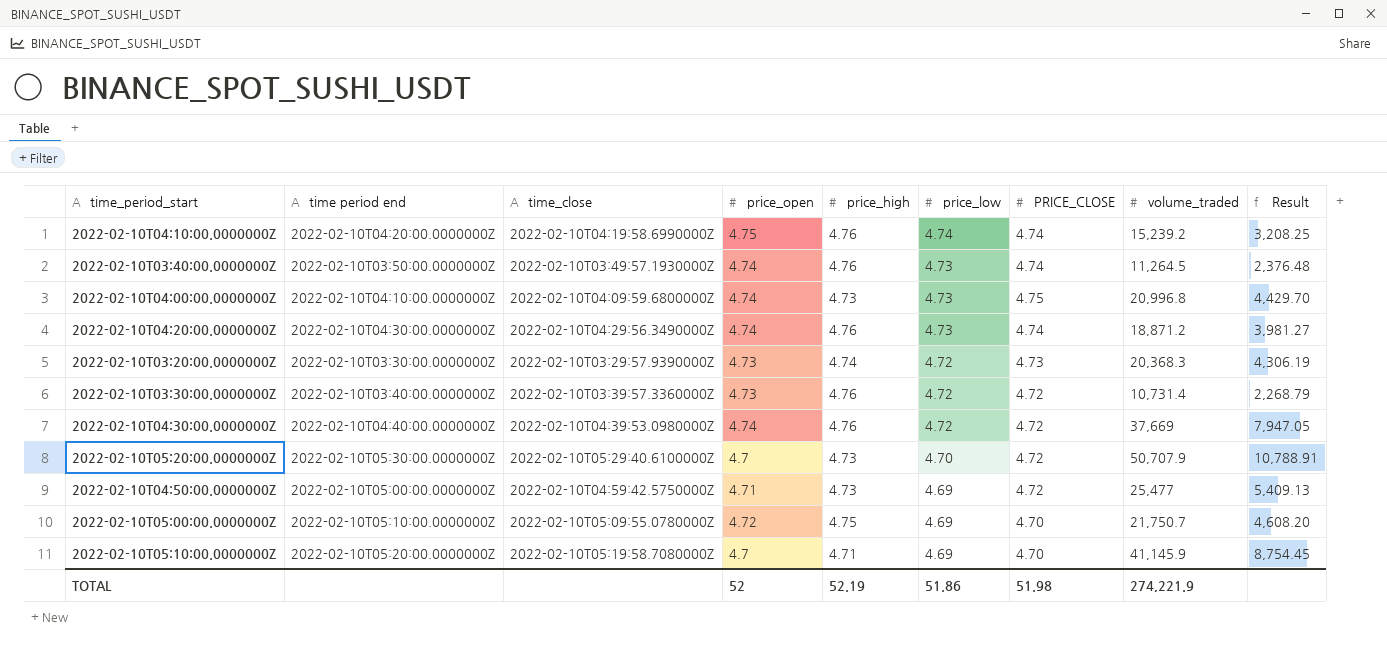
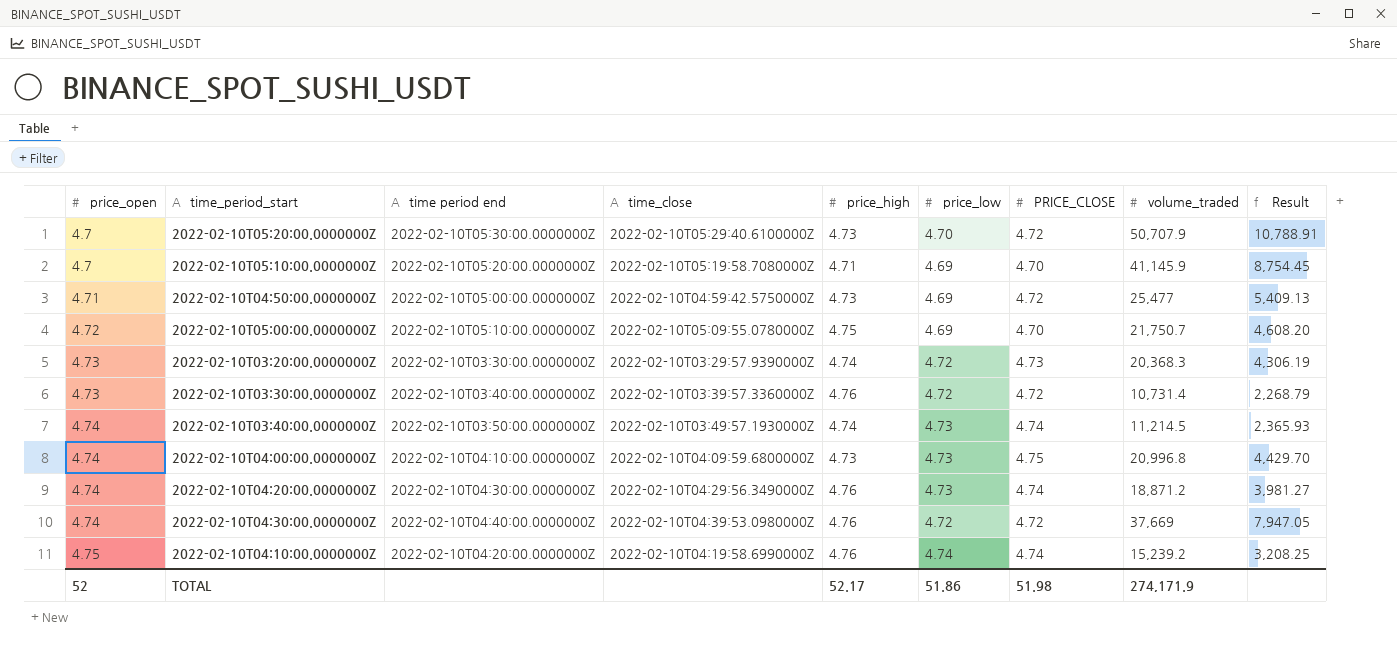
row order: price_low descending -> price_open ascending
column price_open | position: 4 -> 1
2022-02-10T03:40:00.0000000Z | price_high: 4.76 -> 4.74
2022-02-10T03:40:00.0000000Z | volume_traded: 11,264.5 -> 11,214.5
2022-02-10T03:40:00.0000000Z | Result: 2,376.48 -> 2,365.93
TOTAL | price_high: 52.19 -> 52.17
TOTAL | volume_traded: 274,221.9 -> 274,171.9

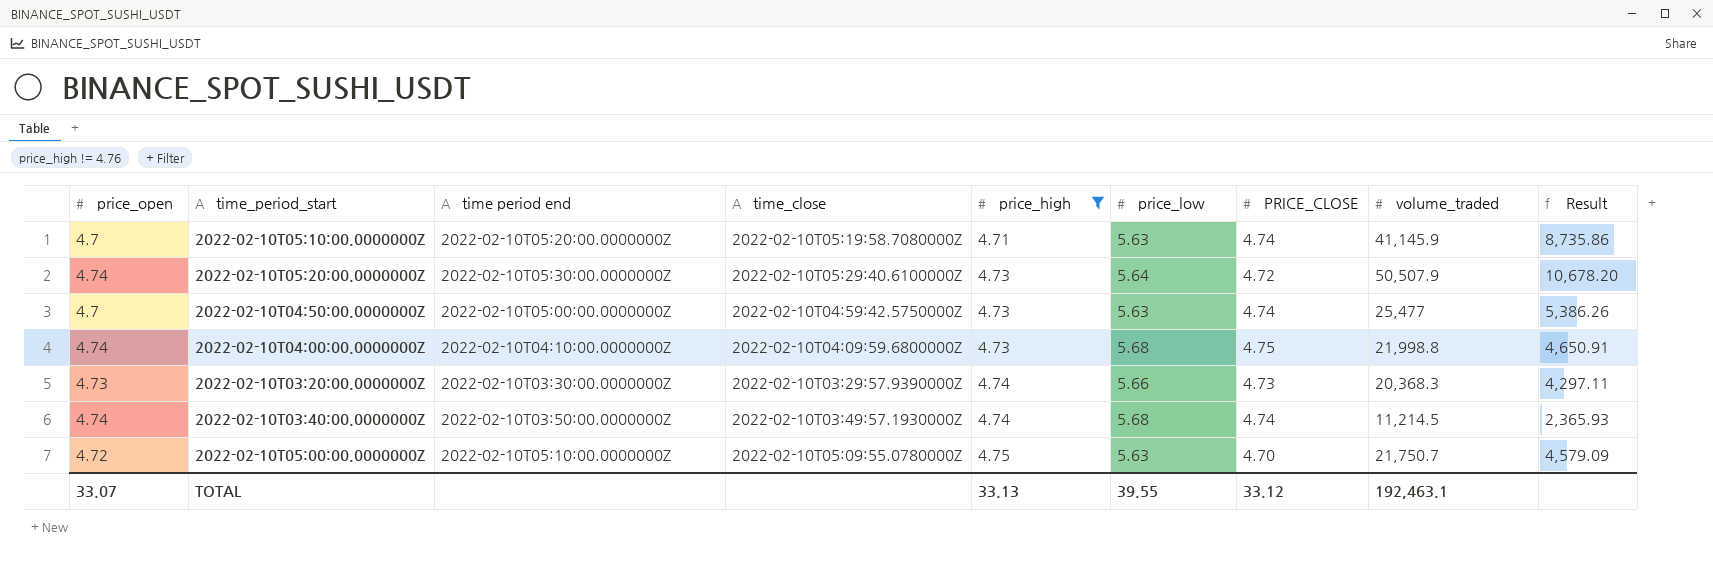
filter: none -> price_high != 4.76
row order: price_open ascending -> price_high ascending
column Result | formula: [volume_traded] / [price_open] -> [volume_traded] / [price_high]
2022-02-10T05:10:00.0000000Z | price_low: 4.69 -> 5.63
2022-02-10T05:10:00.0000000Z | PRICE_CLOSE: 4.70 -> 4.74
2022-02-10T05:20:00.0000000Z | price_open: 4.7 -> 4.74
2022-02-10T05:20:00.0000000Z | price_low: 4.70 -> 5.64
2022-02-10T05:20:00.0000000Z | volume_traded: 50,707.9 -> 50,507.9
2022-02-10T04:50:00.0000000Z | price_open: 4.71 -> 4.7
2022-02-10T04:50:00.0000000Z | price_low: 4.69 -> 5.63
2022-02-10T04:50:00.0000000Z | PRICE_CLOSE: 4.72 -> 4.74
2022-02-10T04:00:00.0000000Z | price_low: 4.73 -> 5.68
2022-02-10T04:00:00.0000000Z | volume_traded: 20,996.8 -> 21,998.8
2022-02-10T03:20:00.0000000Z | price_low: 4.72 -> 5.66
2022-02-10T03:40:00.0000000Z | price_low: 4.73 -> 5.68
2022-02-10T05:00:00.0000000Z | price_low: 4.69 -> 5.63
TOTAL | price_open: 52 -> 33.07
TOTAL | price_high: 52.17 -> 33.13
TOTAL | price_low: 51.86 -> 39.55
TOTAL | PRICE_CLOSE: 51.98 -> 33.12
TOTAL | volume_traded: 274,171.9 -> 192,463.1

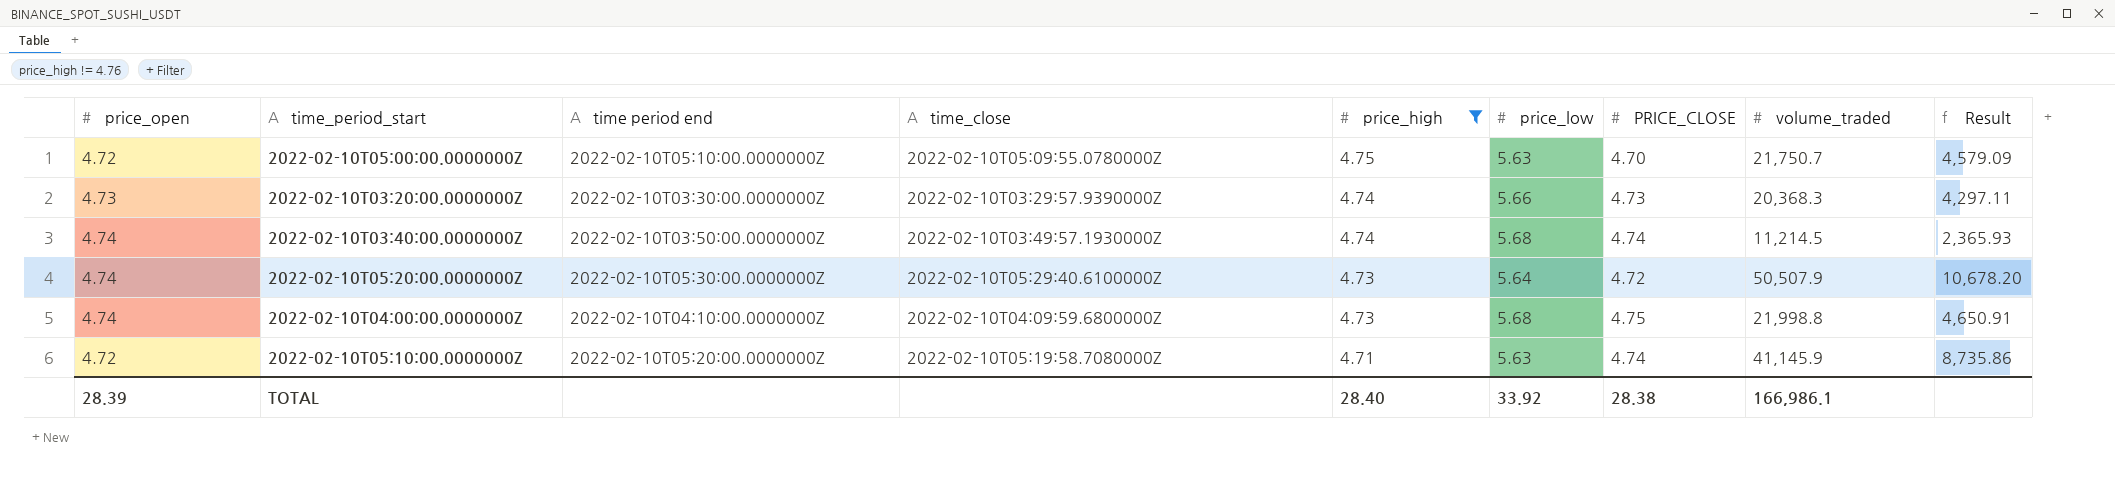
row order: price_high ascending -> price_high descending
row 2022-02-10T04:50:00.0000000Z: 4.7 | 2022-02-10T05:00:00.0000000Z | 2022-02-10T04:59:42.5750000Z | 4.73 | 5.63 | 4.74 | 25,477 | 5,386.26 -> none
2022-02-10T05:10:00.0000000Z | price_open: 4.7 -> 4.72
TOTAL | price_open: 33.07 -> 28.39
TOTAL | price_high: 33.13 -> 28.40
TOTAL | price_low: 39.55 -> 33.92
TOTAL | PRICE_CLOSE: 33.12 -> 28.38
TOTAL | volume_traded: 192,463.1 -> 166,986.1

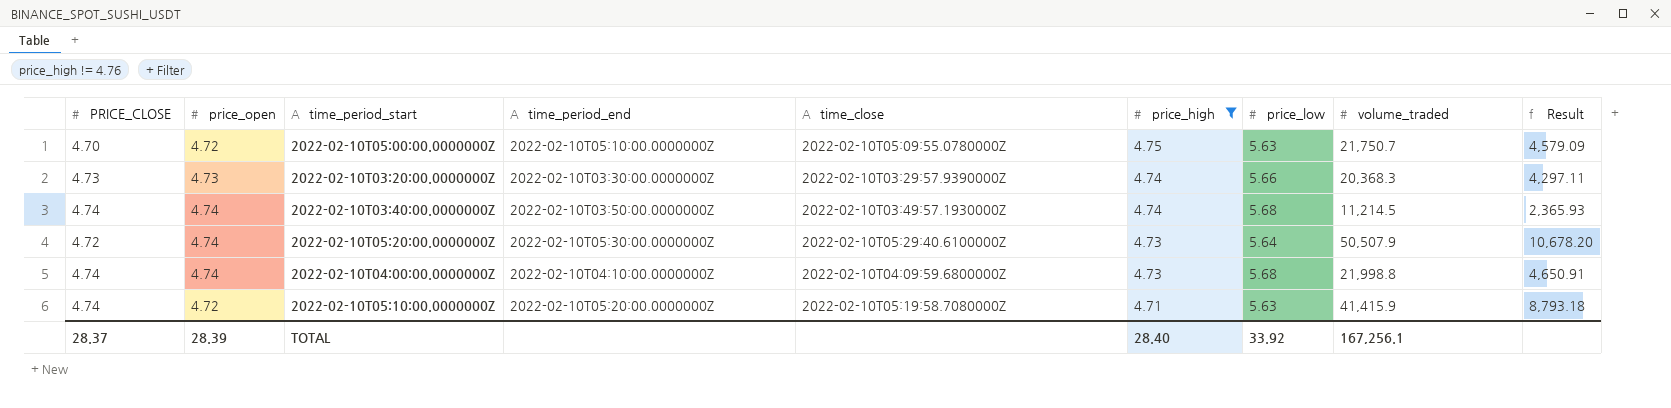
column PRICE_CLOSE | position: 7 -> 1
column name: time period end -> time_period_end
2022-02-10T04:00:00.0000000Z | PRICE_CLOSE: 4.75 -> 4.74
2022-02-10T05:10:00.0000000Z | volume_traded: 41,145.9 -> 41,415.9
2022-02-10T05:10:00.0000000Z | Result: 8,735.86 -> 8,793.18
TOTAL | PRICE_CLOSE: 28.38 -> 28.37
TOTAL | volume_traded: 166,986.1 -> 167,256.1

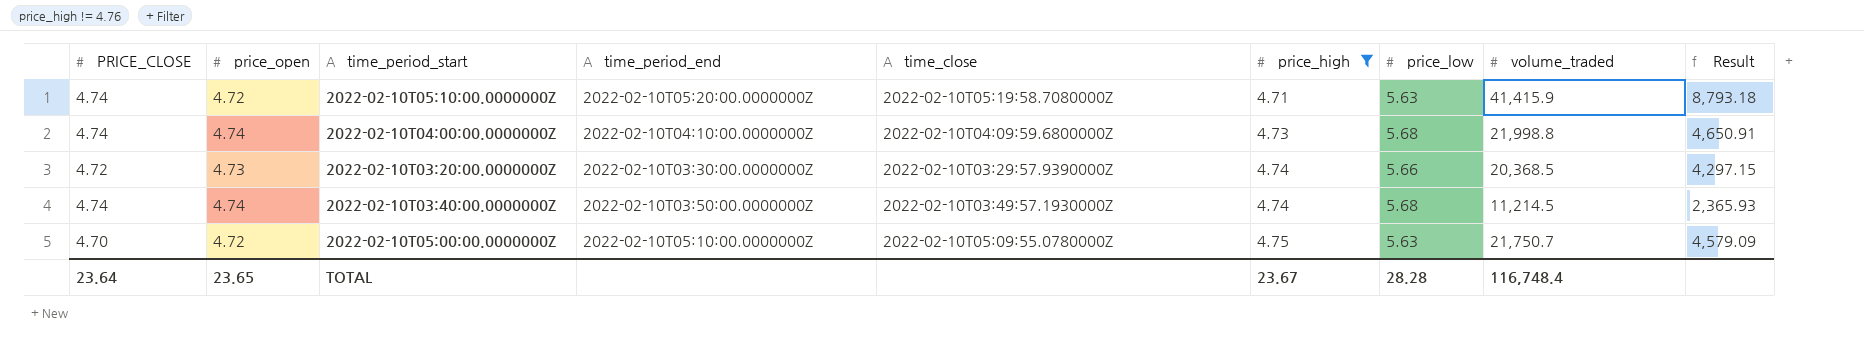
row order: price_high descending -> price_high ascending
row 2022-02-10T05:20:00.0000000Z: 4.72 | 4.74 | 2022-02-10T05:30:00.0000000Z | 2022-02-10T05:29:40.6100000Z | 4.73 | 5.64 | 50,507.9 | 10,678.20 -> none
2022-02-10T03:20:00.0000000Z | PRICE_CLOSE: 4.73 -> 4.72
2022-02-10T03:20:00.0000000Z | volume_traded: 20,368.3 -> 20,368.5
2022-02-10T03:20:00.0000000Z | Result: 4,297.11 -> 4,297.15
TOTAL | PRICE_CLOSE: 28.37 -> 23.64
TOTAL | price_open: 28.39 -> 23.65
TOTAL | price_high: 28.40 -> 23.67
TOTAL | price_low: 33.92 -> 28.28
TOTAL | volume_traded: 167,256.1 -> 116,748.4

